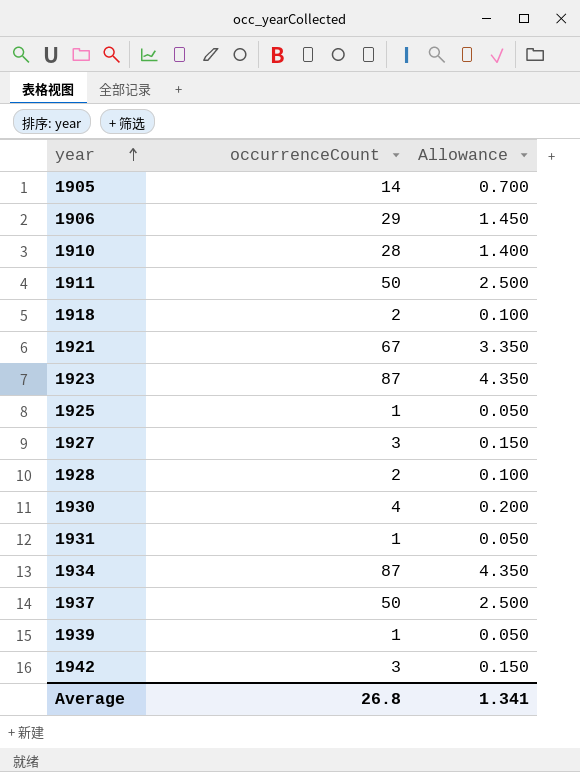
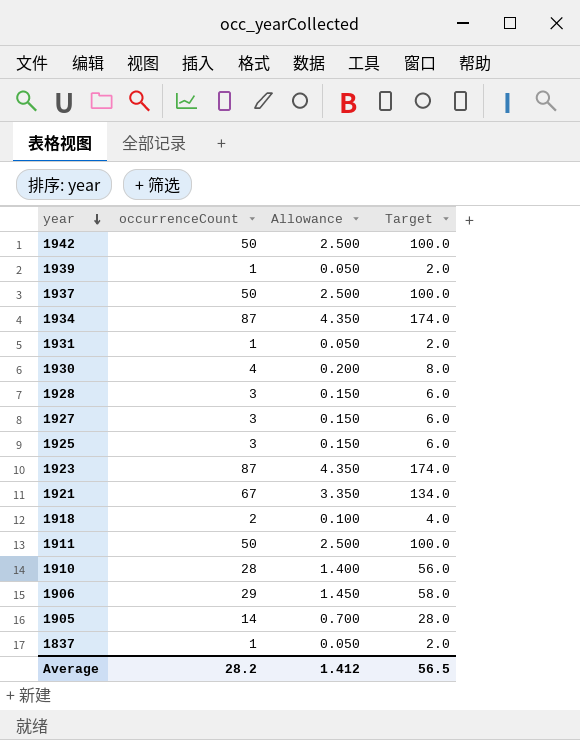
row order: year ascending -> year descending
column Target | formula: none -> [occurrenceCount] * 2
1942 | occurrenceCount: 3 -> 50
1942 | Allowance: 0.150 -> 2.500
1928 | occurrenceCount: 2 -> 3
1928 | Allowance: 0.100 -> 0.150
1925 | occurrenceCount: 1 -> 3
1925 | Allowance: 0.050 -> 0.150
row 1837: none -> 1 | 0.050 | 2.0
Average | occurrenceCount: 26.8 -> 28.2
Average | Allowance: 1.341 -> 1.412

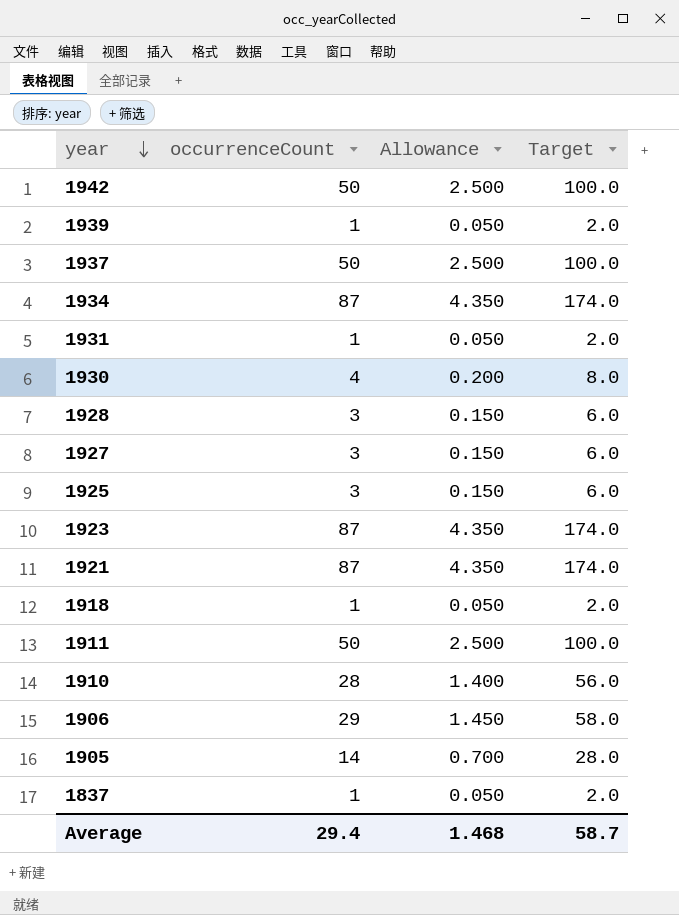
1921 | occurrenceCount: 67 -> 87
1921 | Allowance: 3.350 -> 4.350
1921 | Target: 134.0 -> 174.0
1918 | occurrenceCount: 2 -> 1
1918 | Allowance: 0.100 -> 0.050
1918 | Target: 4.0 -> 2.0
Average | occurrenceCount: 28.2 -> 29.4
Average | Allowance: 1.412 -> 1.468
Average | Target: 56.5 -> 58.7

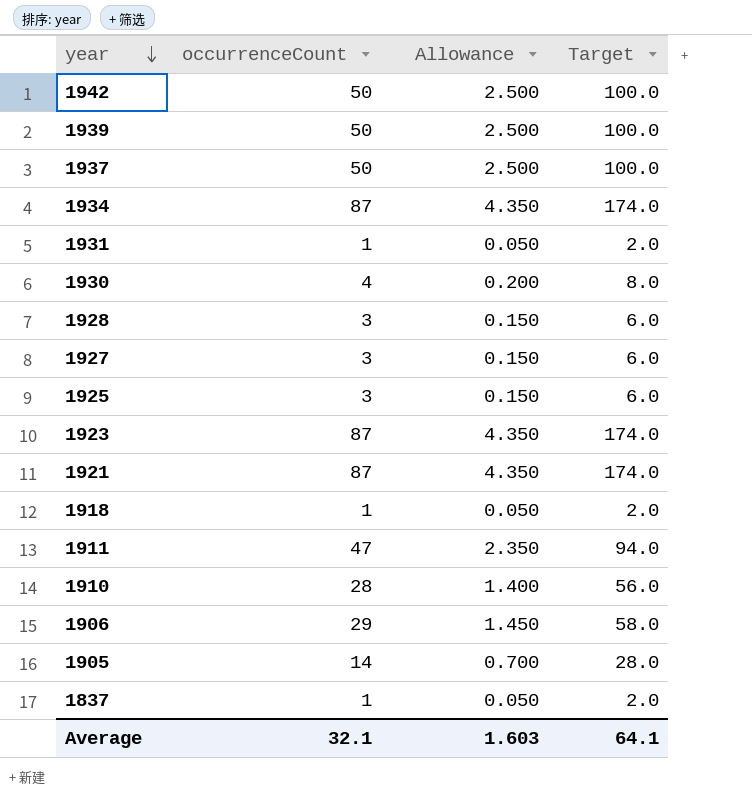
1939 | occurrenceCount: 1 -> 50
1939 | Allowance: 0.050 -> 2.500
1939 | Target: 2.0 -> 100.0
1911 | occurrenceCount: 50 -> 47
1911 | Allowance: 2.500 -> 2.350
1911 | Target: 100.0 -> 94.0
Average | occurrenceCount: 29.4 -> 32.1
Average | Allowance: 1.468 -> 1.603
Average | Target: 58.7 -> 64.1

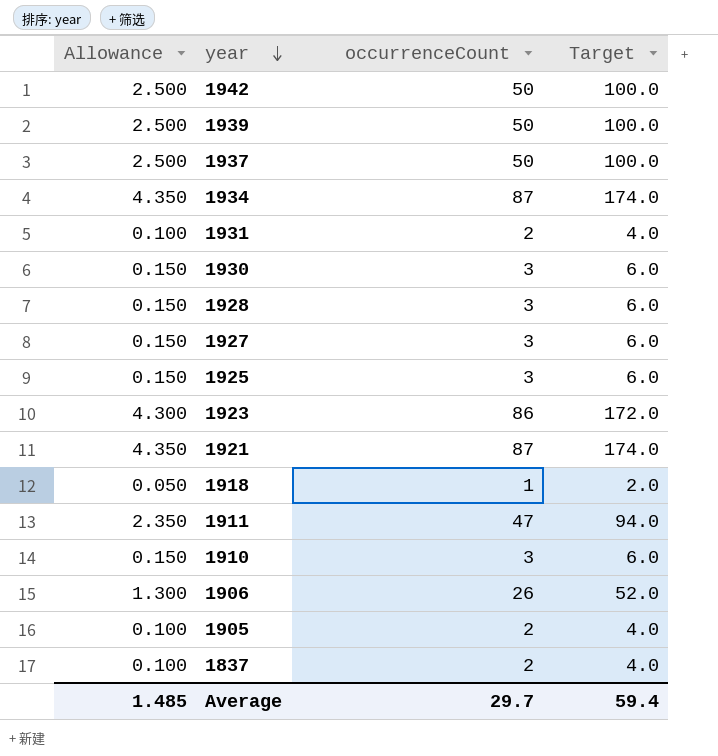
column Allowance | position: 3 -> 1
1931 | Allowance: 0.050 -> 0.100
1931 | occurrenceCount: 1 -> 2
1931 | Target: 2.0 -> 4.0
1930 | Allowance: 0.200 -> 0.150
1930 | occurrenceCount: 4 -> 3
1930 | Target: 8.0 -> 6.0
1923 | Allowance: 4.350 -> 4.300
1923 | occurrenceCount: 87 -> 86
1923 | Target: 174.0 -> 172.0
1910 | Allowance: 1.400 -> 0.150
1910 | occurrenceCount: 28 -> 3
1910 | Target: 56.0 -> 6.0
1906 | Allowance: 1.450 -> 1.300
1906 | occurrenceCount: 29 -> 26
1906 | Target: 58.0 -> 52.0
1905 | Allowance: 0.700 -> 0.100
1905 | occurrenceCount: 14 -> 2
1905 | Target: 28.0 -> 4.0
1837 | Allowance: 0.050 -> 0.100
1837 | occurrenceCount: 1 -> 2
1837 | Target: 2.0 -> 4.0
Average | Allowance: 1.603 -> 1.485
Average | occurrenceCount: 32.1 -> 29.7
Average | Target: 64.1 -> 59.4

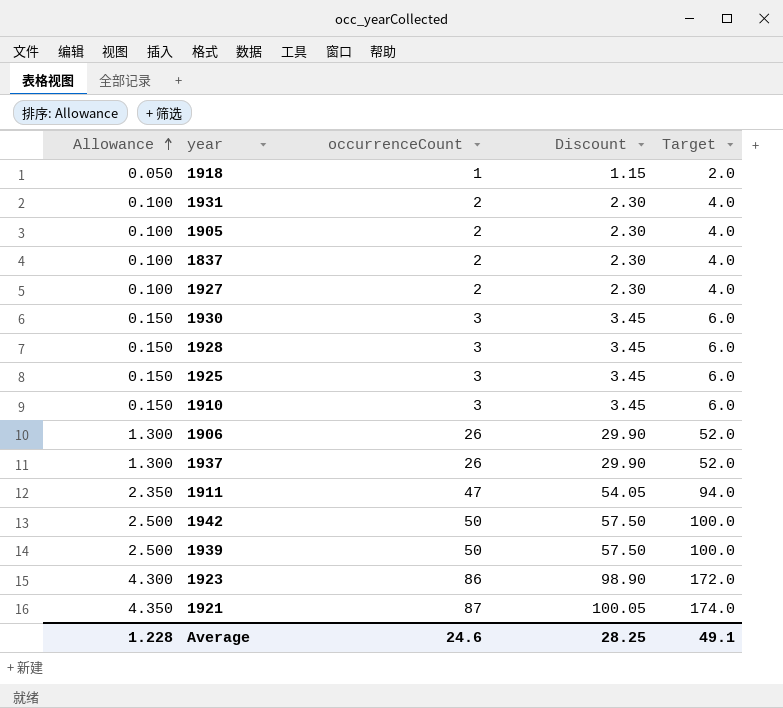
row order: year descending -> Allowance ascending
column Discount | formula: none -> [occurrenceCount] * 1.15
row 1934: 4.350 | 87 | 174.0 -> none
1927 | Allowance: 0.150 -> 0.100
1927 | occurrenceCount: 3 -> 2
1927 | Target: 6.0 -> 4.0
1937 | Allowance: 2.500 -> 1.300
1937 | occurrenceCount: 50 -> 26
1937 | Target: 100.0 -> 52.0
Average | Allowance: 1.485 -> 1.228
Average | occurrenceCount: 29.7 -> 24.6
Average | Target: 59.4 -> 49.1

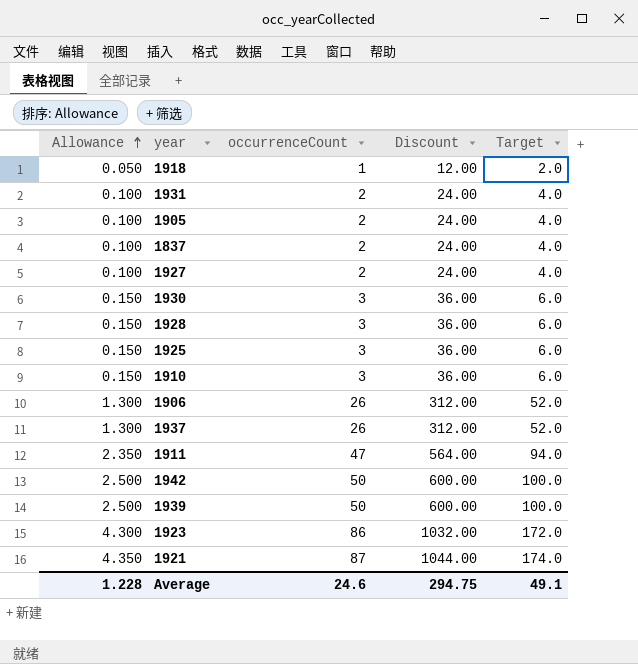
column Discount | formula: [occurrenceCount] * 1.15 -> [occurrenceCount] * 12
Average | Discount: 28.25 -> 294.75

